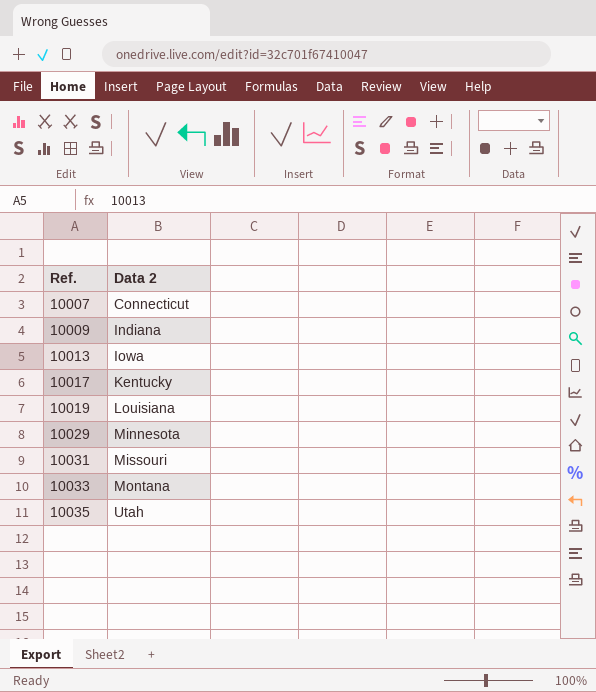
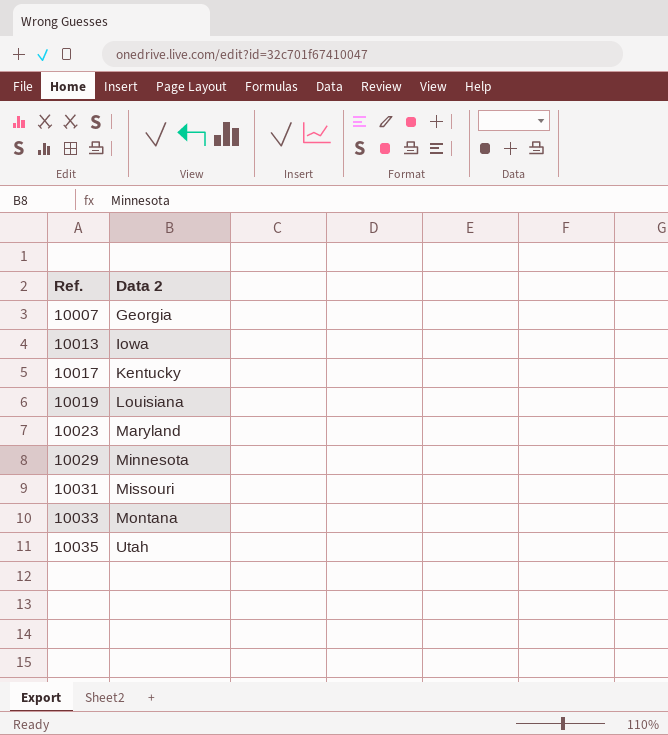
row 10009: Indiana -> none
10007 | Data 2: Connecticut -> Georgia
row 10023: none -> Maryland

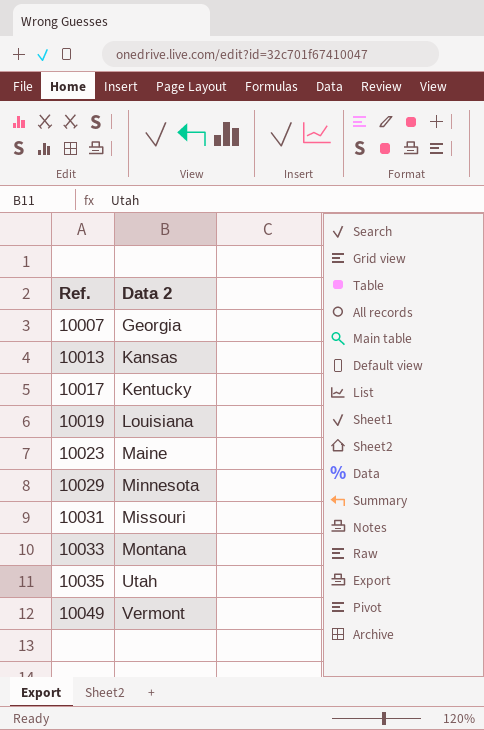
10013 | Data 2: Iowa -> Kansas
10023 | Data 2: Maryland -> Maine
row 10049: none -> Vermont

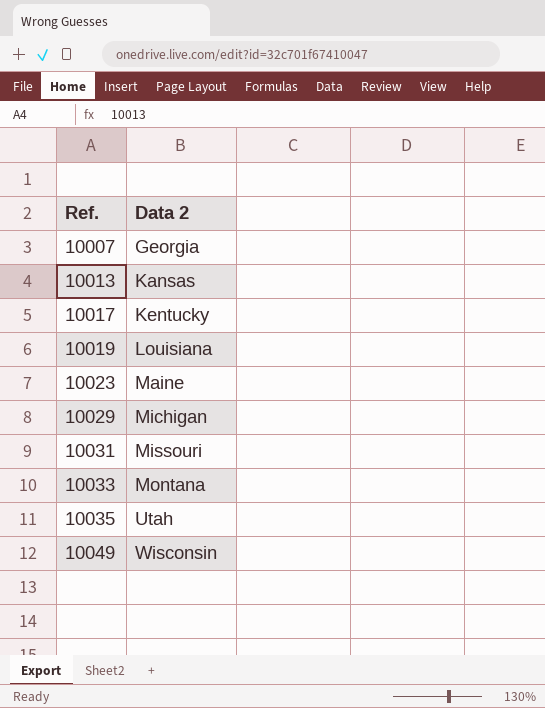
10029 | Data 2: Minnesota -> Michigan
10049 | Data 2: Vermont -> Wisconsin

